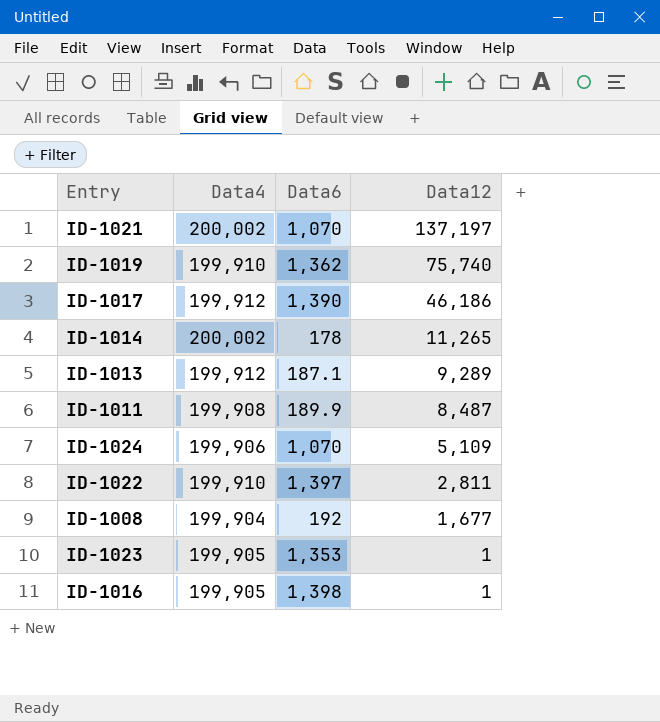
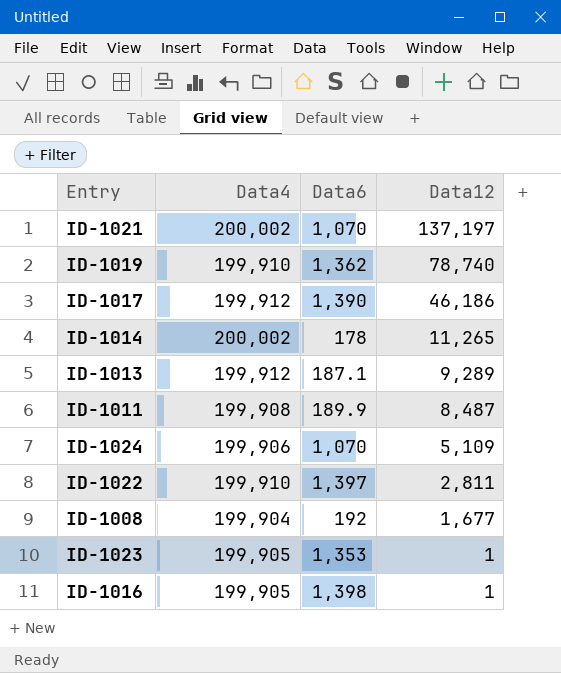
ID-1019 | Data12: 75,740 -> 78,740

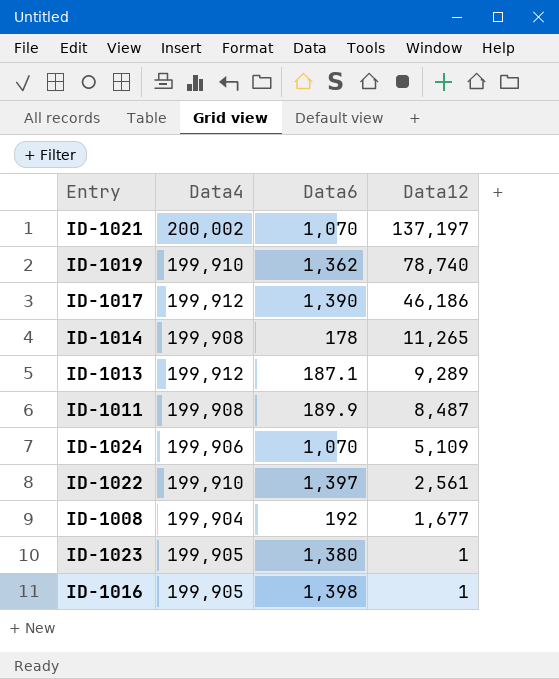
ID-1014 | Data4: 200,002 -> 199,908
ID-1022 | Data12: 2,811 -> 2,561
ID-1023 | Data6: 1,353 -> 1,380

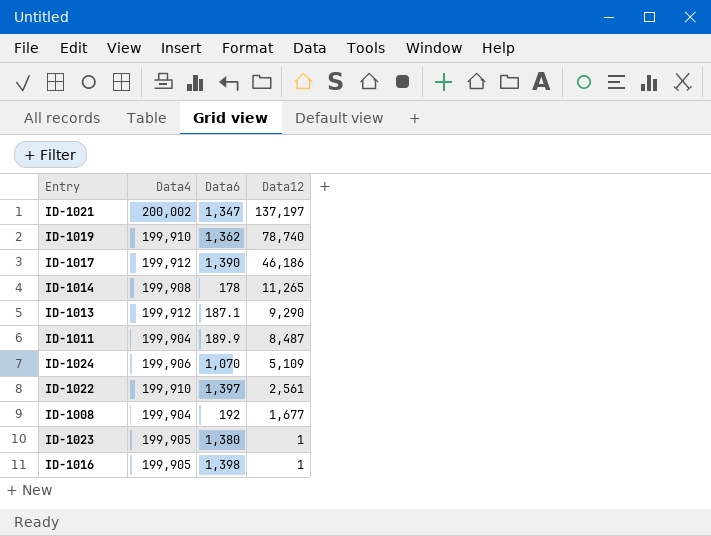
ID-1021 | Data6: 1,070 -> 1,347
ID-1013 | Data12: 9,289 -> 9,290
ID-1011 | Data4: 199,908 -> 199,904

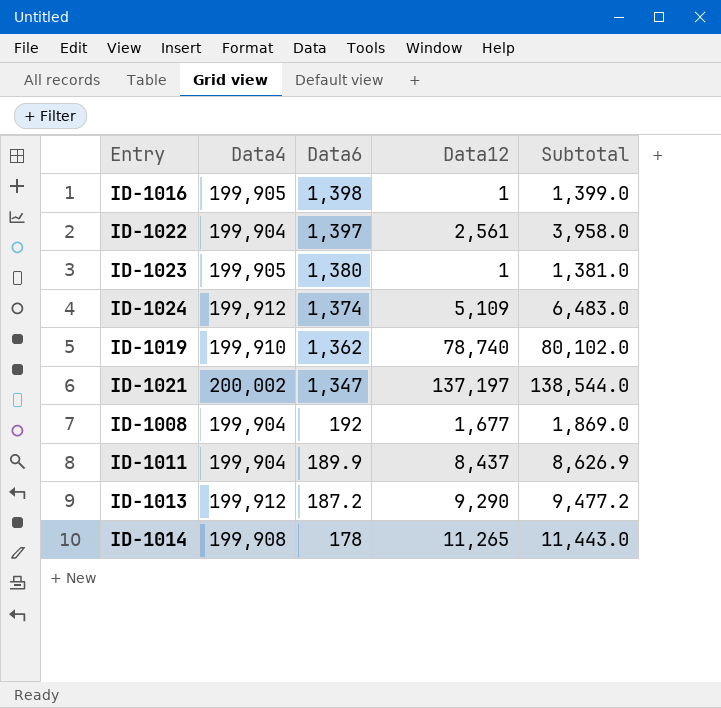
row order: Data12 descending -> Data6 descending
column Subtotal | formula: none -> [Data6] + [Data12]
row ID-1017: 199,912 | 1,390 | 46,186 -> none
ID-1022 | Data4: 199,910 -> 199,904
ID-1024 | Data4: 199,906 -> 199,912
ID-1024 | Data6: 1,070 -> 1,374
ID-1011 | Data12: 8,487 -> 8,437
ID-1013 | Data6: 187.1 -> 187.2

